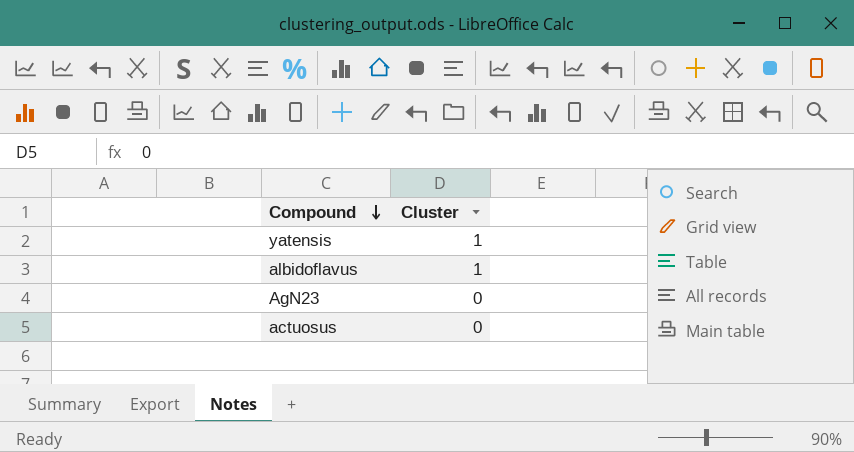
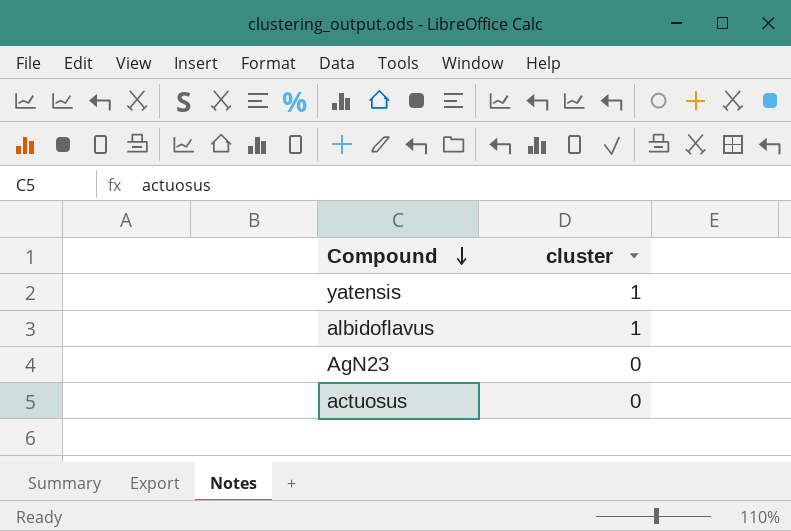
column name: Cluster -> cluster

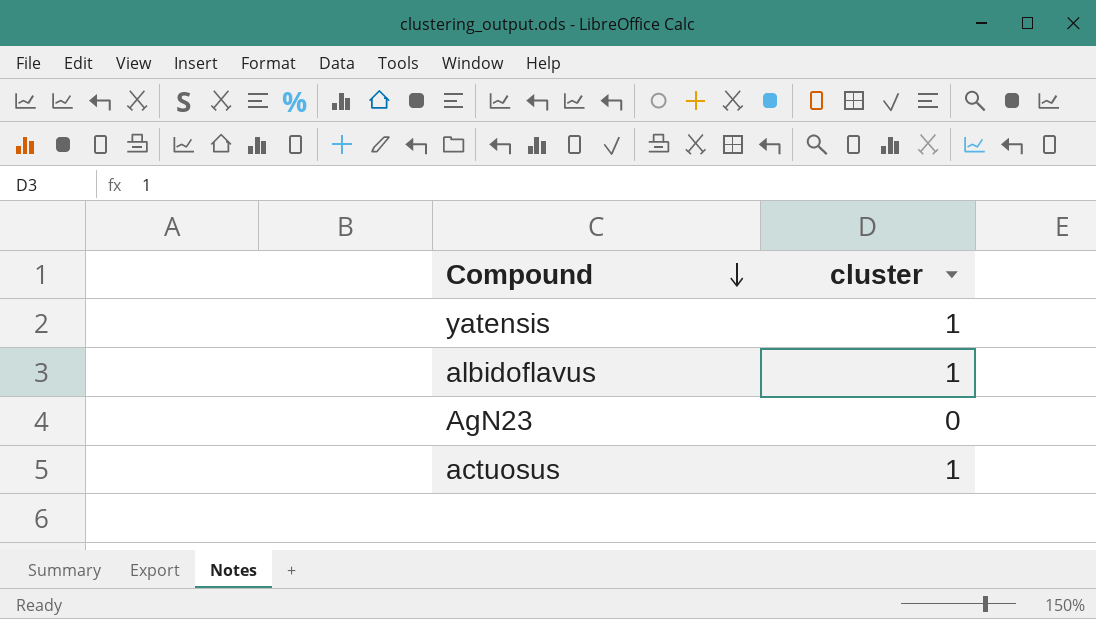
actuosus | cluster: 0 -> 1

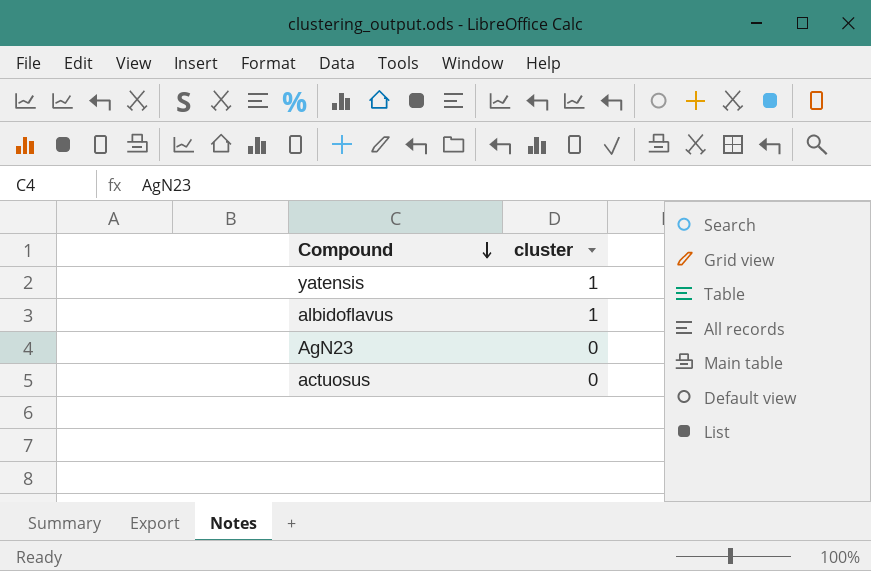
actuosus | cluster: 1 -> 0

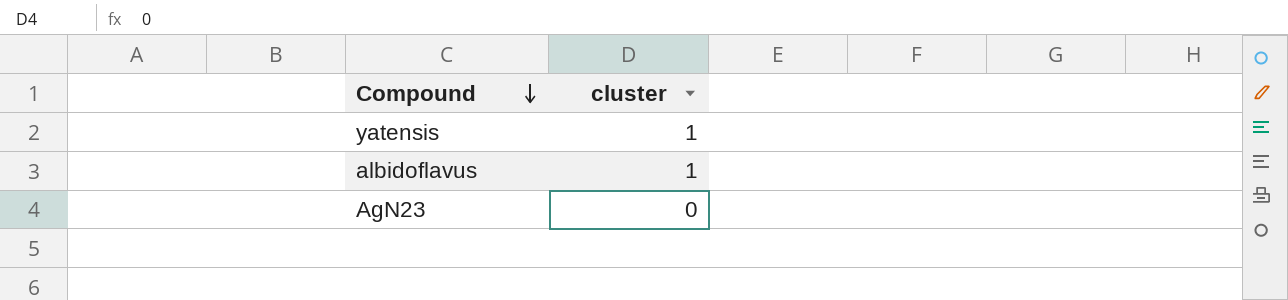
row actuosus: 0 -> none

